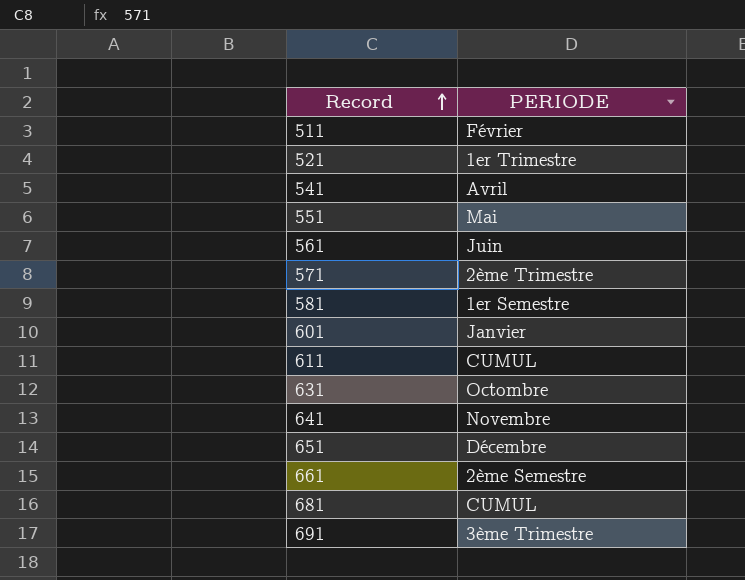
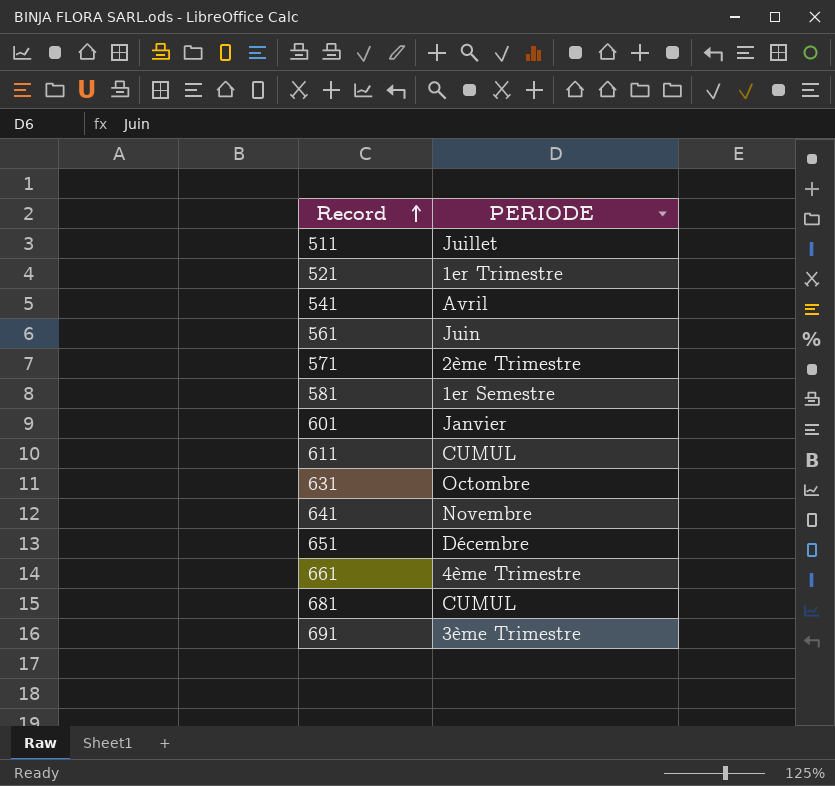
row 551: Mai -> none
511 | PERIODE: Février -> Juillet
661 | PERIODE: 2ème Semestre -> 4ème Trimestre

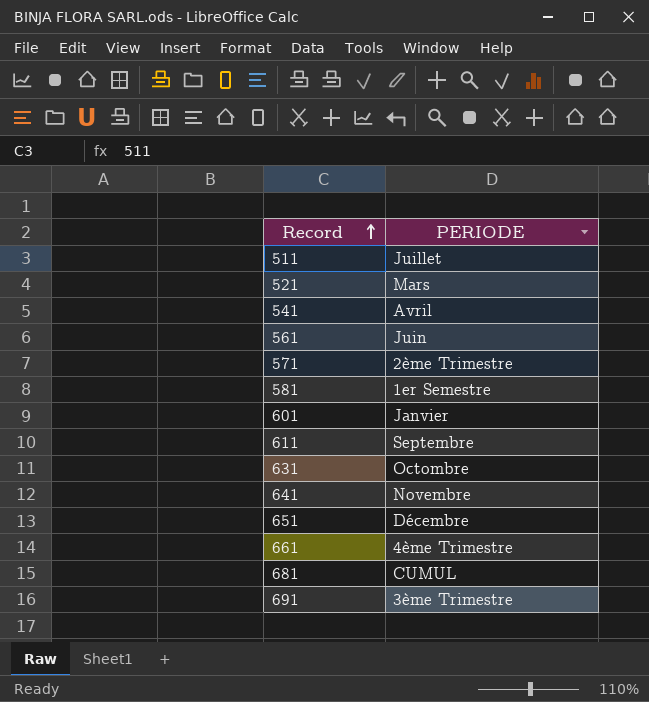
521 | PERIODE: 1er Trimestre -> Mars
611 | PERIODE: CUMUL -> Septembre

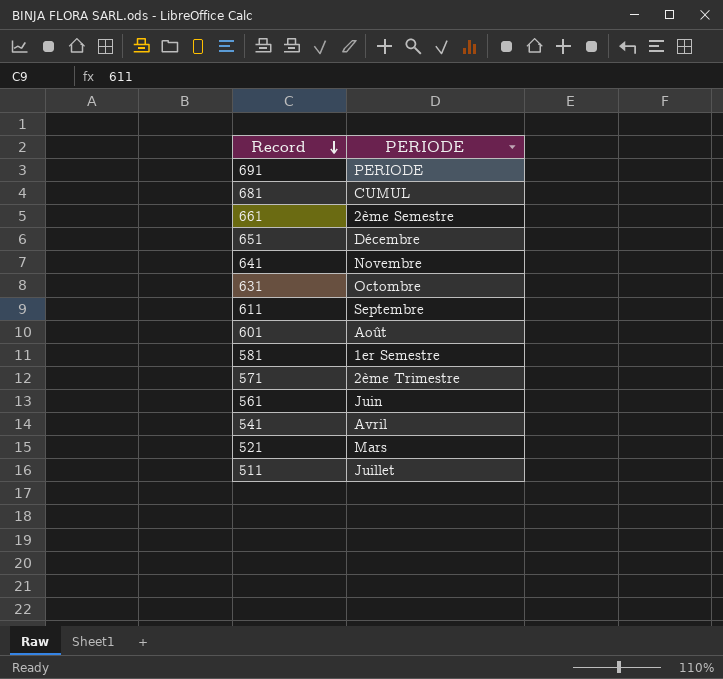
row order: Record ascending -> Record descending
691 | PERIODE: 3ème Trimestre -> PERIODE
661 | PERIODE: 4ème Trimestre -> 2ème Semestre
601 | PERIODE: Janvier -> Août

